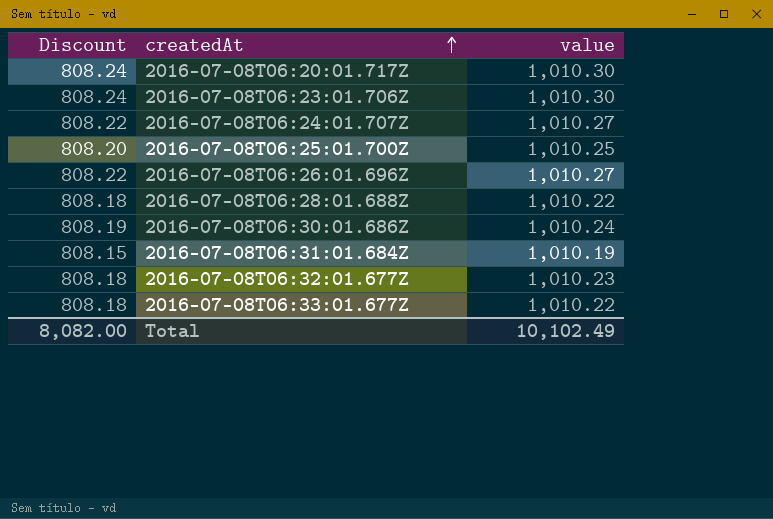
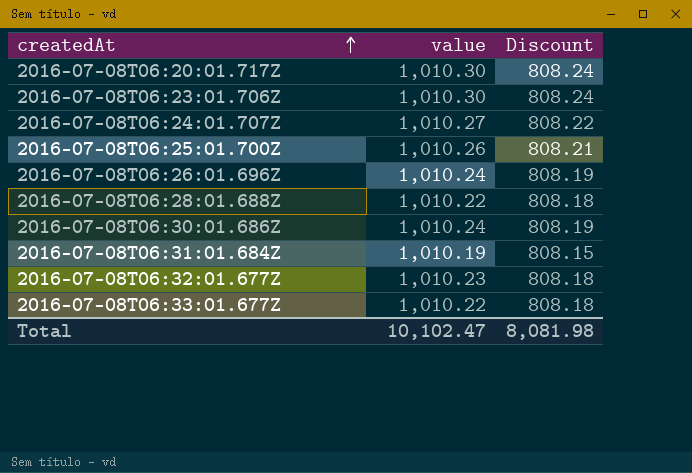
column Discount | position: 1 -> 3
2016-07-08T06:25:01.700Z | value: 1,010.25 -> 1,010.26
2016-07-08T06:25:01.700Z | Discount: 808.20 -> 808.21
2016-07-08T06:26:01.696Z | value: 1,010.27 -> 1,010.24
2016-07-08T06:26:01.696Z | Discount: 808.22 -> 808.19
Total | value: 10,102.49 -> 10,102.47
Total | Discount: 8,082.00 -> 8,081.98

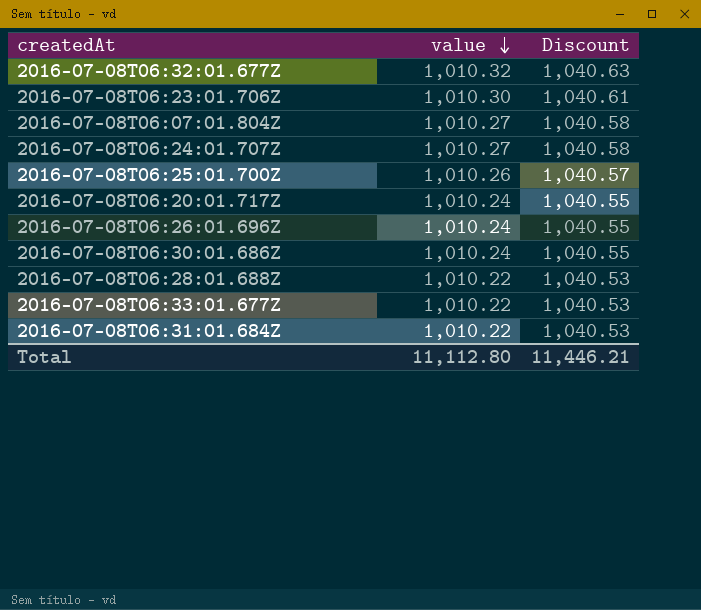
row order: createdAt ascending -> value descending
column Discount | formula: [value] * 0.8 -> [value] * 1.03
2016-07-08T06:32:01.677Z | value: 1,010.23 -> 1,010.32
row 2016-07-08T06:07:01.804Z: none -> 1,010.27 | 1,040.58
2016-07-08T06:20:01.717Z | value: 1,010.30 -> 1,010.24
2016-07-08T06:31:01.684Z | value: 1,010.19 -> 1,010.22
Total | value: 10,102.47 -> 11,112.80
Total | Discount: 8,081.98 -> 11,446.21

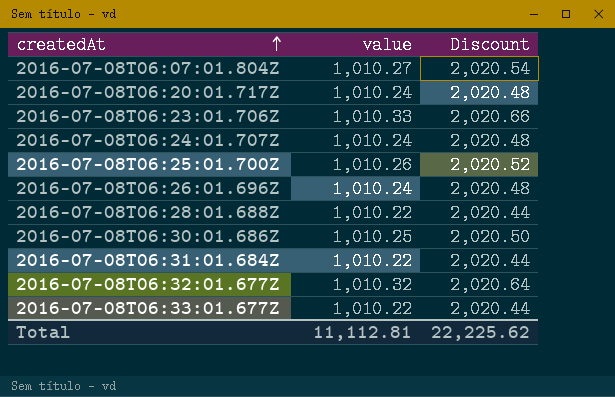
row order: value descending -> createdAt ascending
column Discount | formula: [value] * 1.03 -> [value] * 2
2016-07-08T06:23:01.706Z | value: 1,010.30 -> 1,010.33
2016-07-08T06:24:01.707Z | value: 1,010.27 -> 1,010.24
2016-07-08T06:30:01.686Z | value: 1,010.24 -> 1,010.25
Total | value: 11,112.80 -> 11,112.81
Total | Discount: 11,446.21 -> 22,225.62

